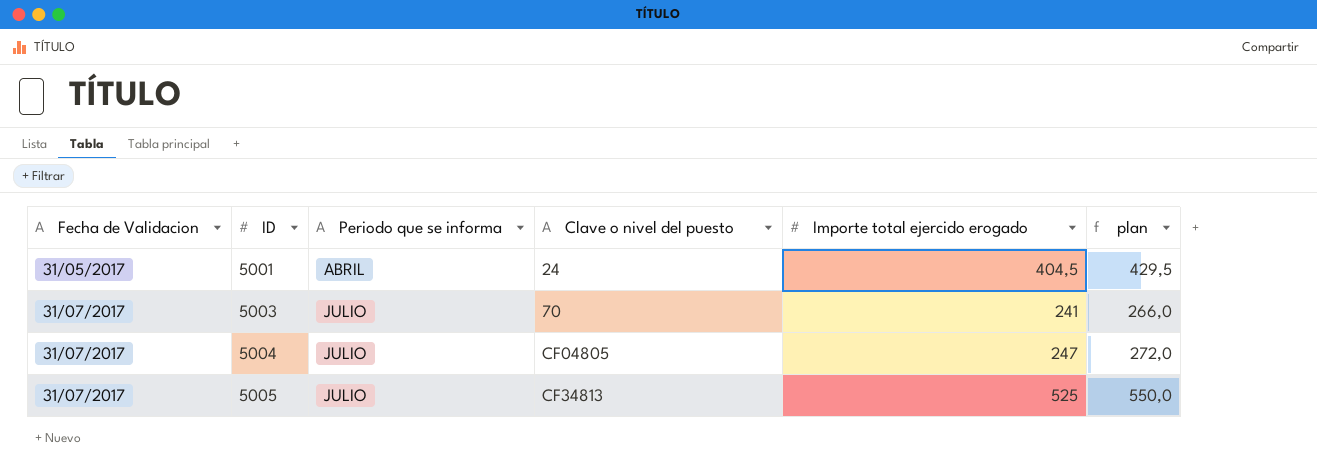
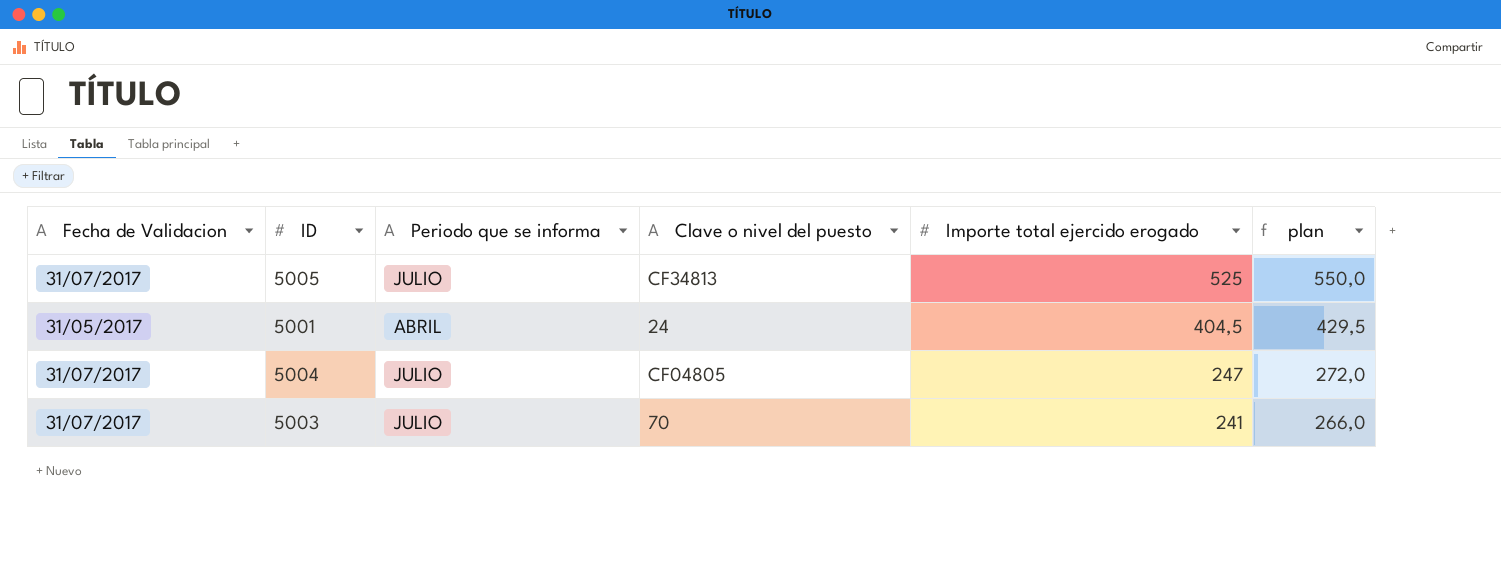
row order: Fecha de Validacion ascending -> Importe total ejercido erogado descending

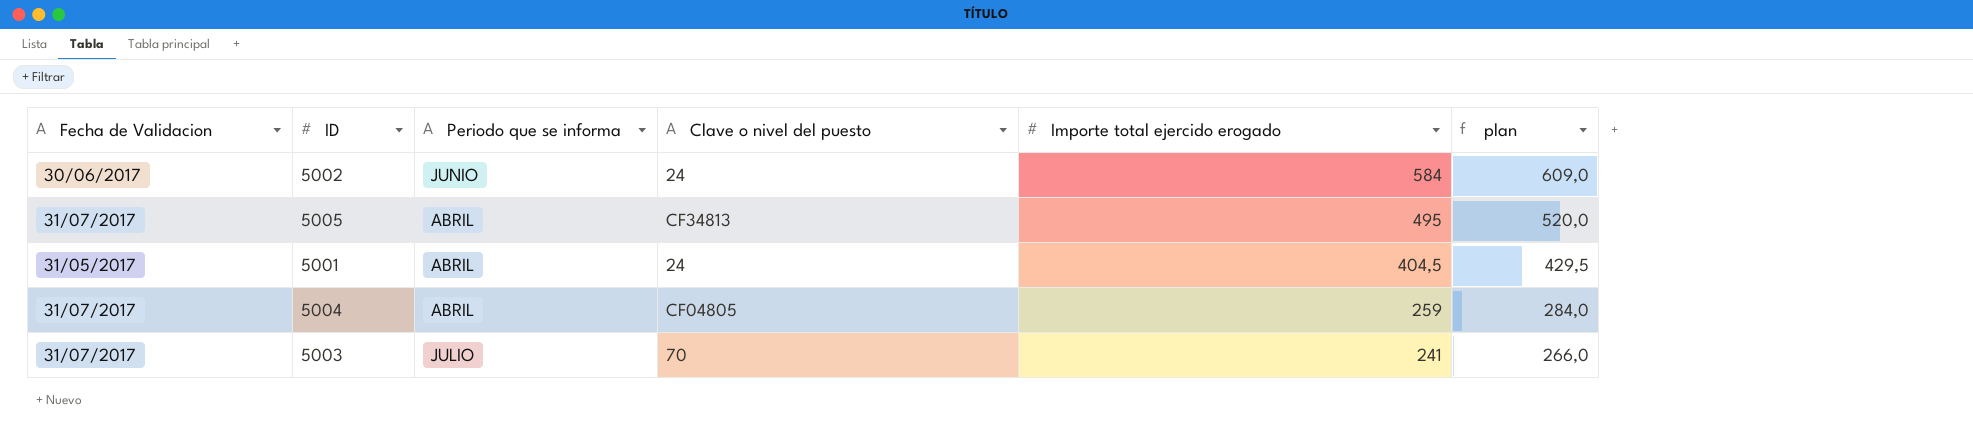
row 5002: none -> 30/06/2017 | JUNIO | 24 | 584 | 609,0
5005 | Periodo que se informa: JULIO -> ABRIL
5005 | Importe total ejercido erogado: 525 -> 495
5005 | plan: 550,0 -> 520,0
5004 | Periodo que se informa: JULIO -> ABRIL
5004 | Importe total ejercido erogado: 247 -> 259
5004 | plan: 272,0 -> 284,0

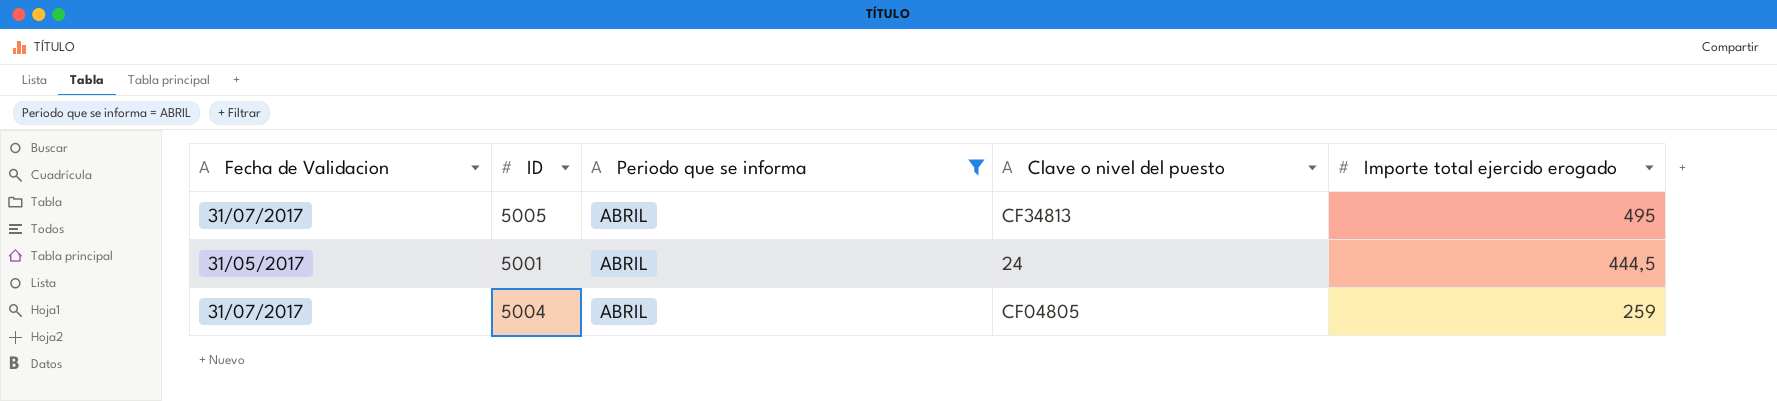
filter: none -> Periodo que se informa = ABRIL
column plan | formula: [Importe total ejercido erogado] + 25 -> none
5001 | Importe total ejercido erogado: 404,5 -> 444,5

